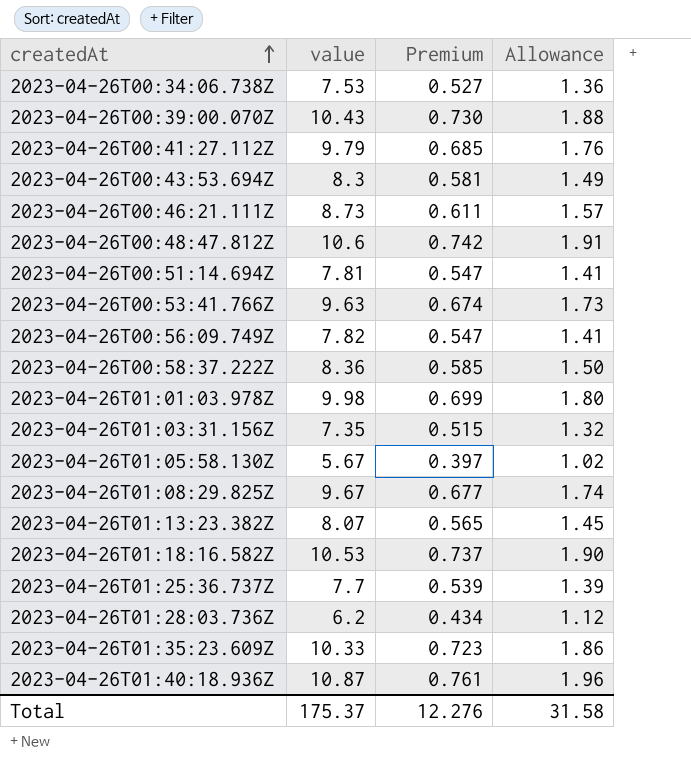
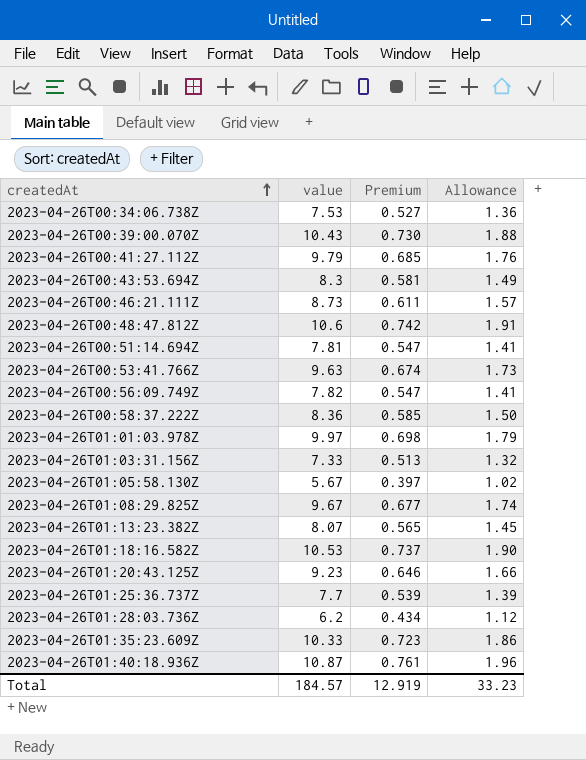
2023-04-26T01:01:03.978Z | value: 9.98 -> 9.97
2023-04-26T01:01:03.978Z | Premium: 0.699 -> 0.698
2023-04-26T01:01:03.978Z | Allowance: 1.80 -> 1.79
2023-04-26T01:03:31.156Z | value: 7.35 -> 7.33
2023-04-26T01:03:31.156Z | Premium: 0.515 -> 0.513
row 2023-04-26T01:20:43.125Z: none -> 9.23 | 0.646 | 1.66
Total | value: 175.37 -> 184.57
Total | Premium: 12.276 -> 12.919
Total | Allowance: 31.58 -> 33.23

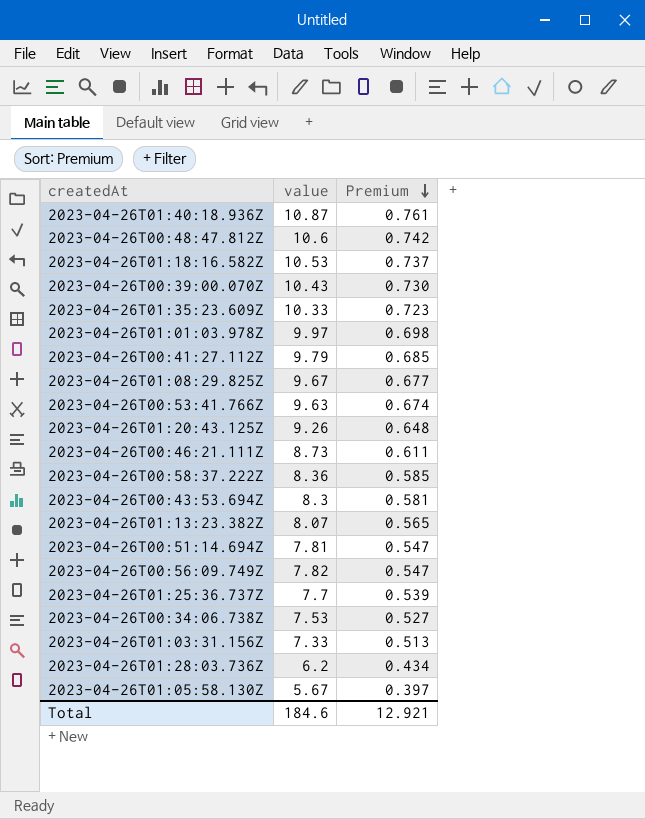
row order: createdAt ascending -> Premium descending
column Allowance | formula: [value] * 0.18 -> none
2023-04-26T01:20:43.125Z | value: 9.23 -> 9.26
2023-04-26T01:20:43.125Z | Premium: 0.646 -> 0.648
Total | value: 184.57 -> 184.6
Total | Premium: 12.919 -> 12.921

